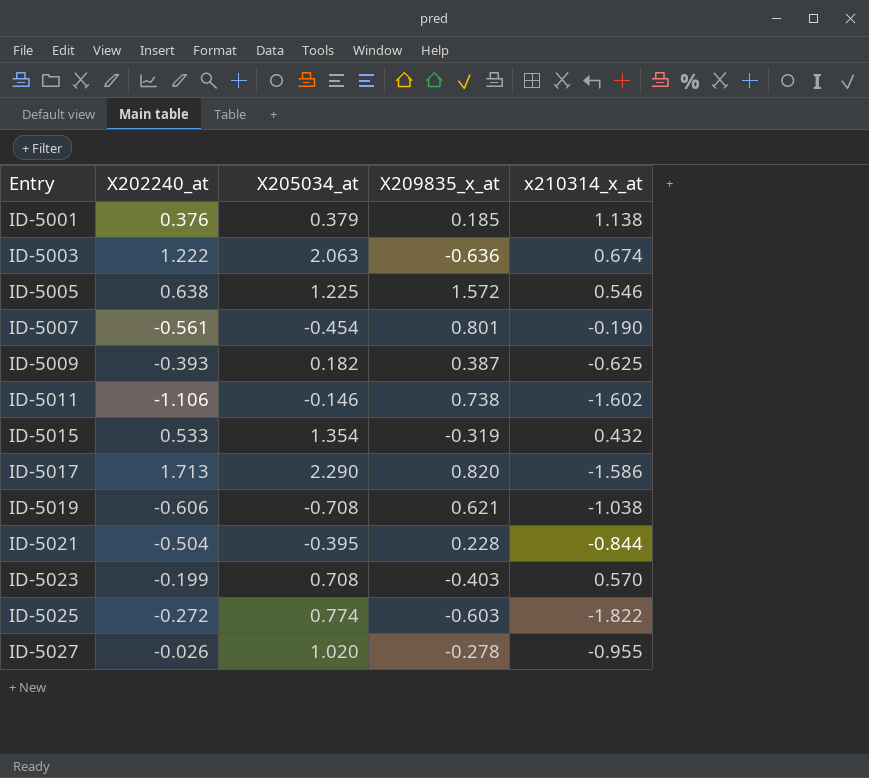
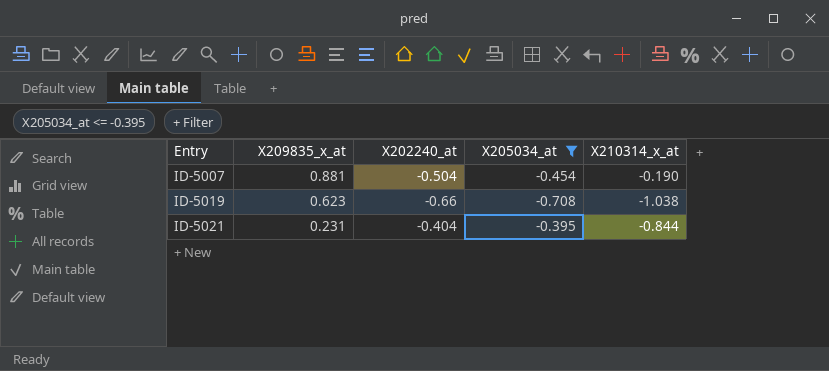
filter: none -> X205034_at <= -0.395
column X209835_x_at | position: 4 -> 2
column name: x210314_x_at -> X210314_x_at
ID-5007 | X209835_x_at: 0.801 -> 0.881
ID-5007 | X202240_at: -0.561 -> -0.504
ID-5019 | X209835_x_at: 0.621 -> 0.623
ID-5019 | X202240_at: -0.606 -> -0.66
ID-5021 | X209835_x_at: 0.228 -> 0.231
ID-5021 | X202240_at: -0.504 -> -0.404

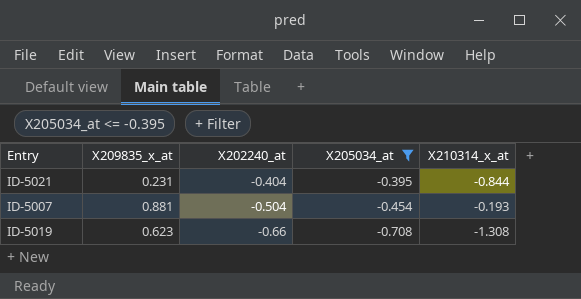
row order: Entry ascending -> X202240_at descending
ID-5007 | X210314_x_at: -0.190 -> -0.193
ID-5019 | X210314_x_at: -1.038 -> -1.308

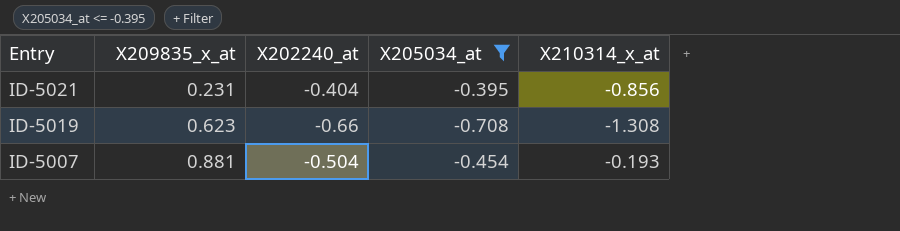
row order: X202240_at descending -> Entry descending
ID-5021 | X210314_x_at: -0.844 -> -0.856

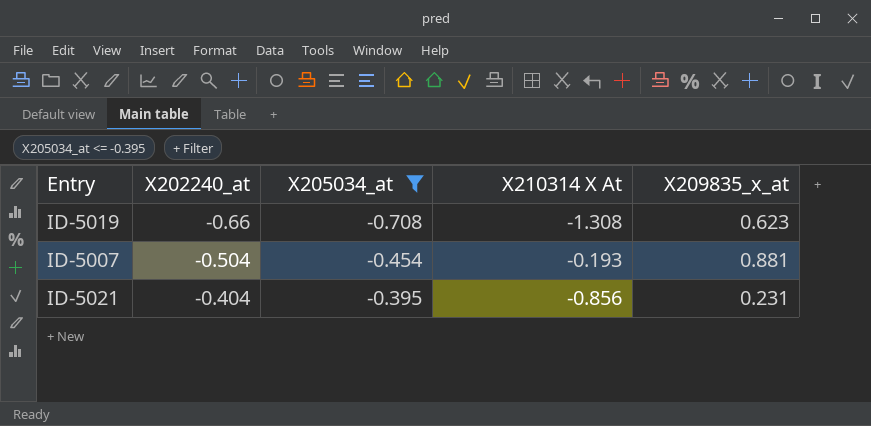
row order: Entry descending -> X202240_at ascending
column name: X210314_x_at -> X210314 X At
column X209835_x_at | position: 2 -> 5

